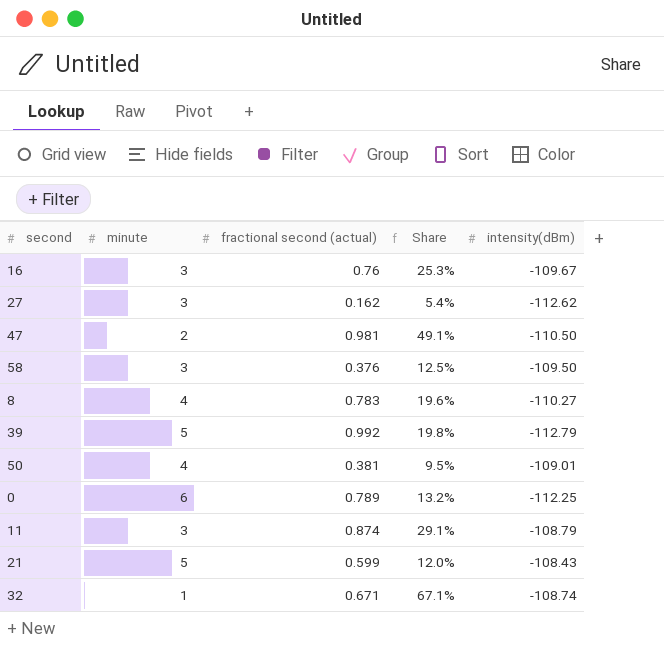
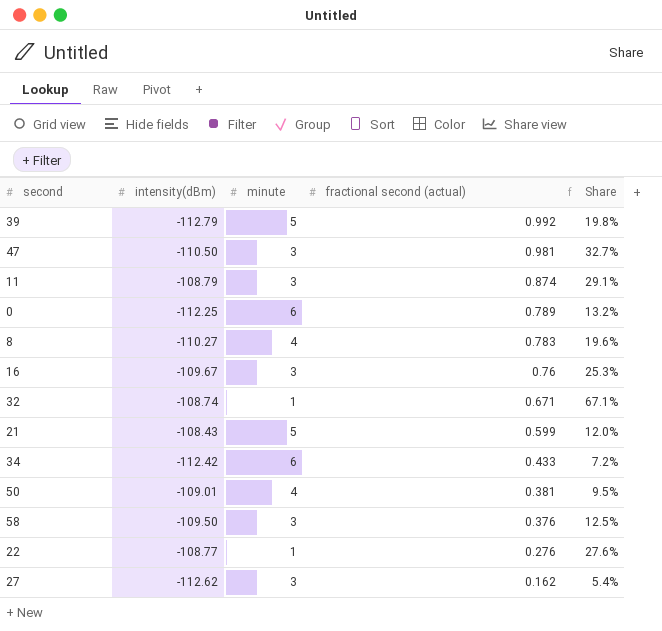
row order: none -> fractional second (actual) descending
column intensity(dBm) | position: 5 -> 2
47 | minute: 2 -> 3
47 | Share: 49.1% -> 32.7%
row 34: none -> -112.42 | 6 | 0.433 | 7.2%
row 22: none -> -108.77 | 1 | 0.276 | 27.6%

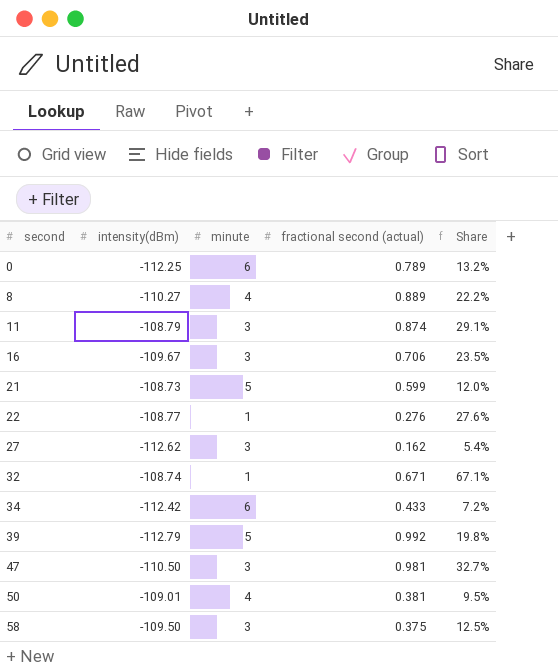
row order: fractional second (actual) descending -> second ascending
8 | fractional second (actual): 0.783 -> 0.889
8 | Share: 19.6% -> 22.2%
16 | fractional second (actual): 0.76 -> 0.706
16 | Share: 25.3% -> 23.5%
21 | intensity(dBm): -108.43 -> -108.73
58 | fractional second (actual): 0.376 -> 0.375

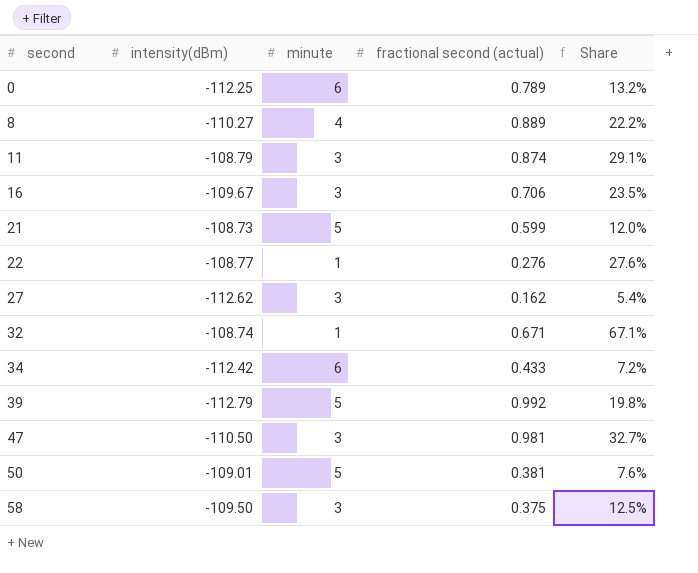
50 | minute: 4 -> 5
50 | Share: 9.5% -> 7.6%

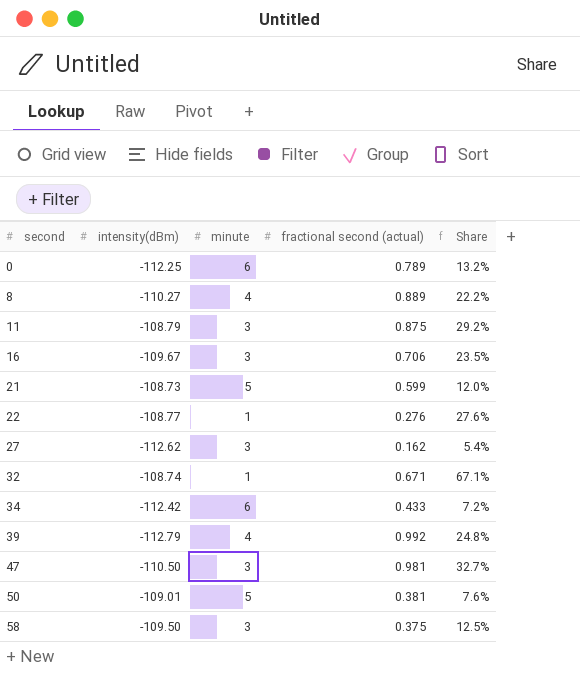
11 | fractional second (actual): 0.874 -> 0.875
11 | Share: 29.1% -> 29.2%
39 | minute: 5 -> 4
39 | Share: 19.8% -> 24.8%

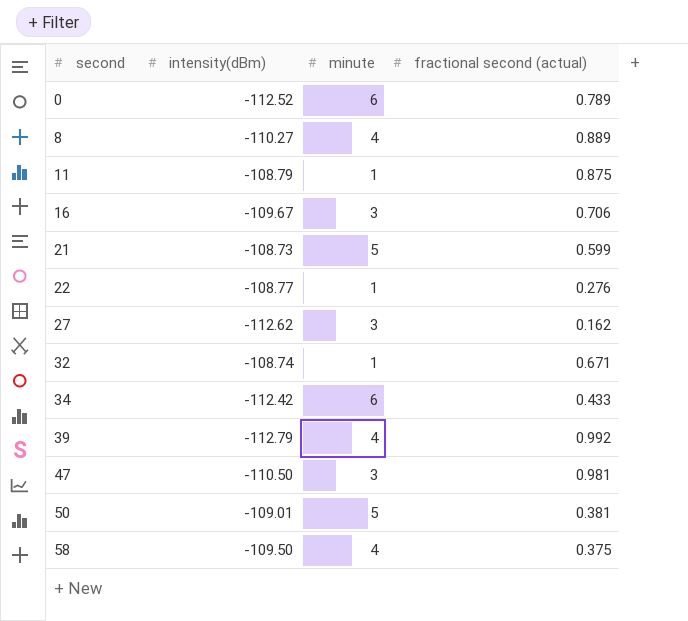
column Share | formula: [fractional second (actual)] / [minute] -> none
0 | intensity(dBm): -112.25 -> -112.52
11 | minute: 3 -> 1
58 | minute: 3 -> 4

